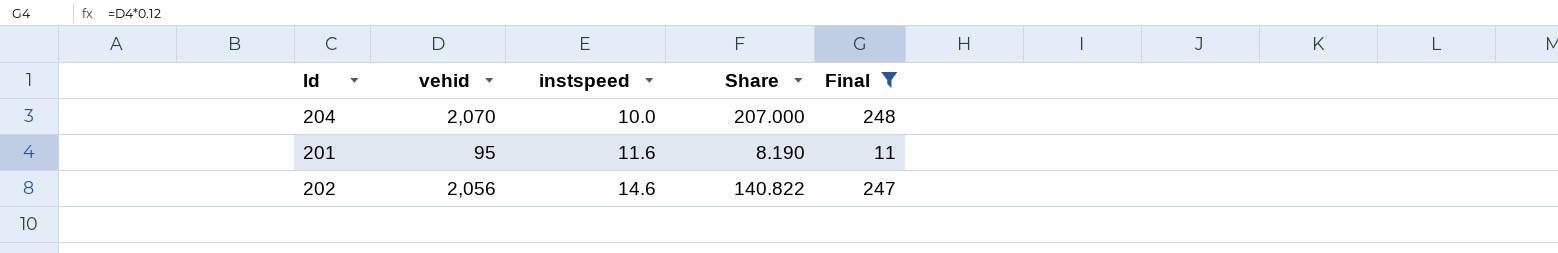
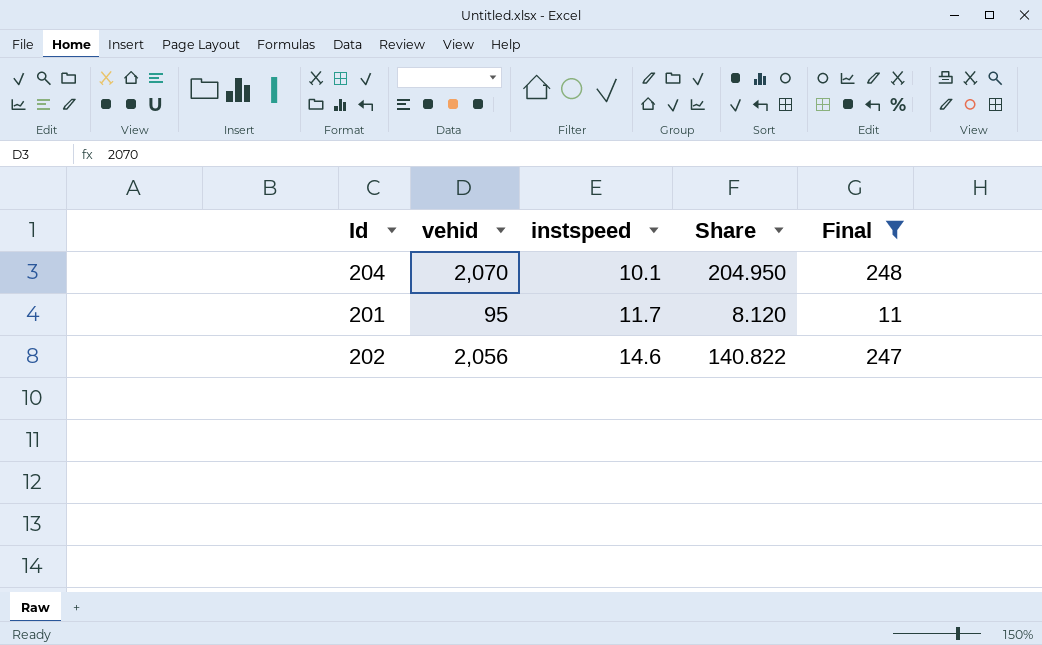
204 | instspeed: 10.0 -> 10.1
204 | Share: 207.000 -> 204.950
201 | instspeed: 11.6 -> 11.7
201 | Share: 8.190 -> 8.120

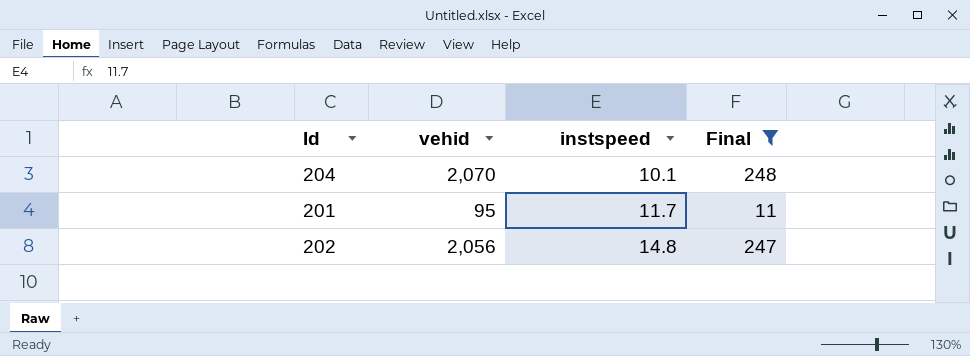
column Share | formula: [vehid] / [instspeed] -> none
202 | instspeed: 14.6 -> 14.8

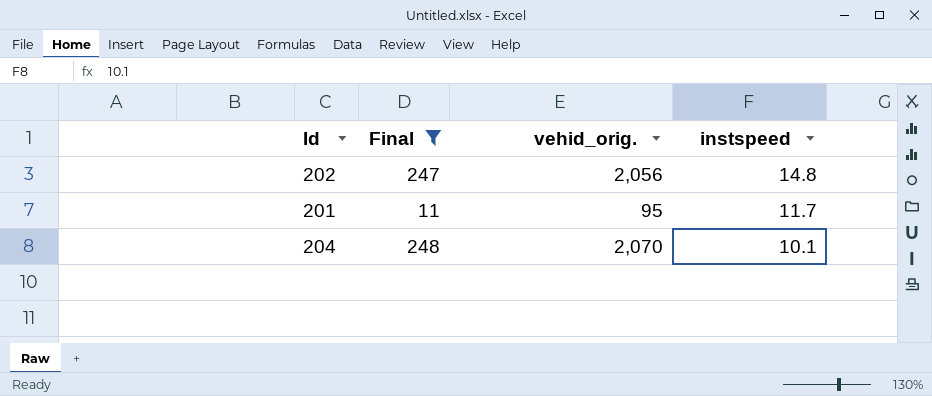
row order: instspeed ascending -> instspeed descending
column Final | position: 4 -> 2
column name: vehid -> vehid_orig.

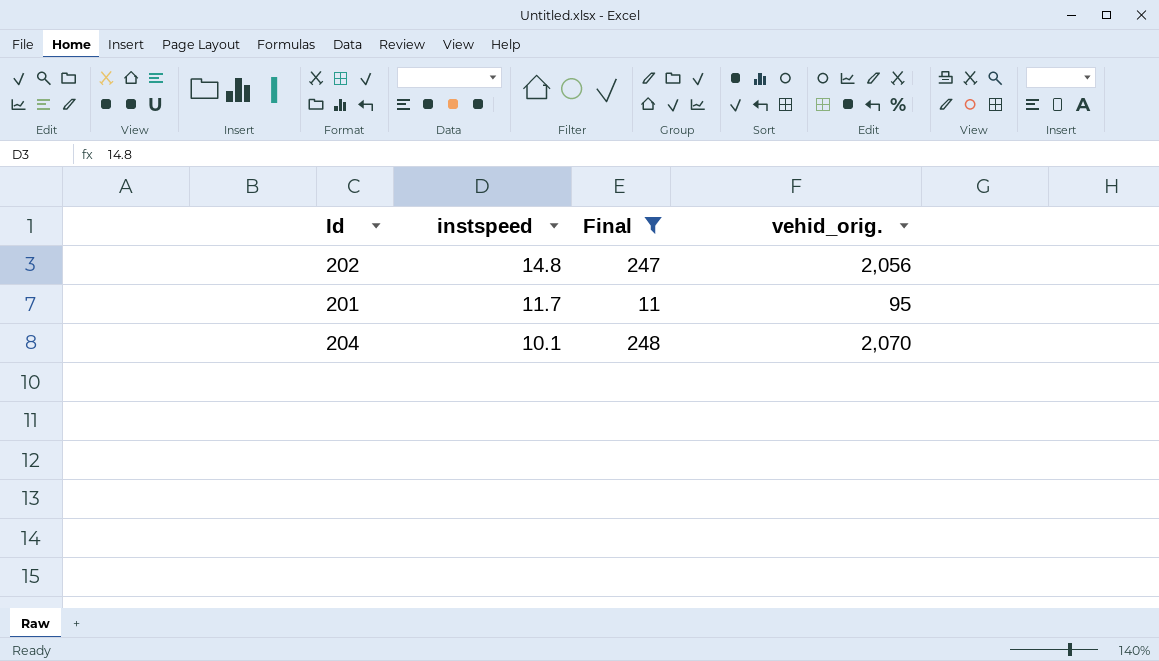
column instspeed | position: 4 -> 2

